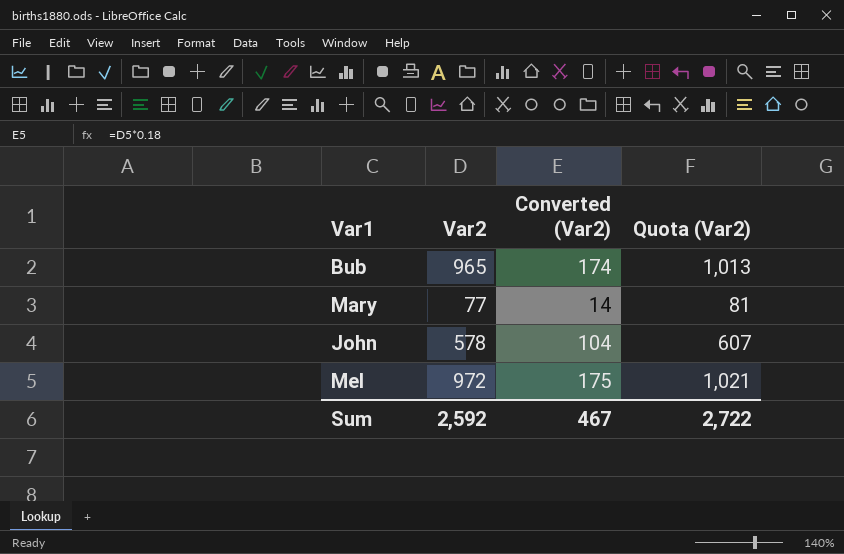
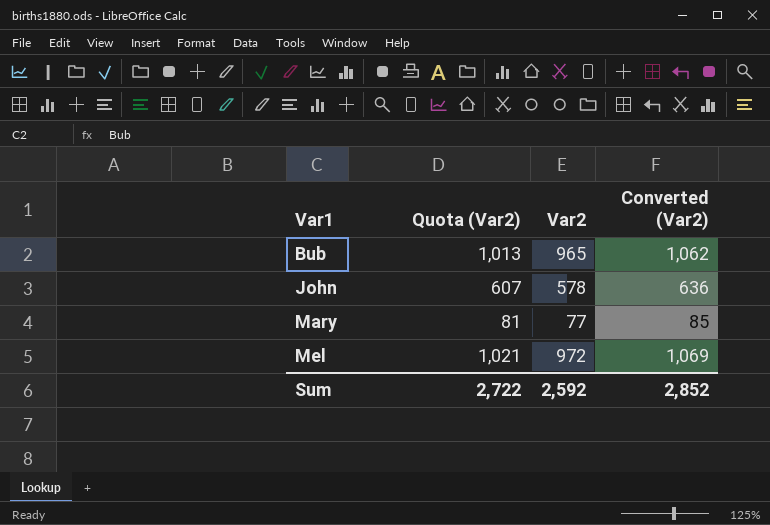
row order: none -> Var1 ascending
column Quota (Var2) | position: 4 -> 2
column Converted (Var2) | formula: [Var2] * 0.18 -> [Var2] * 1.1
Sum | Converted (Var2): 467 -> 2,852

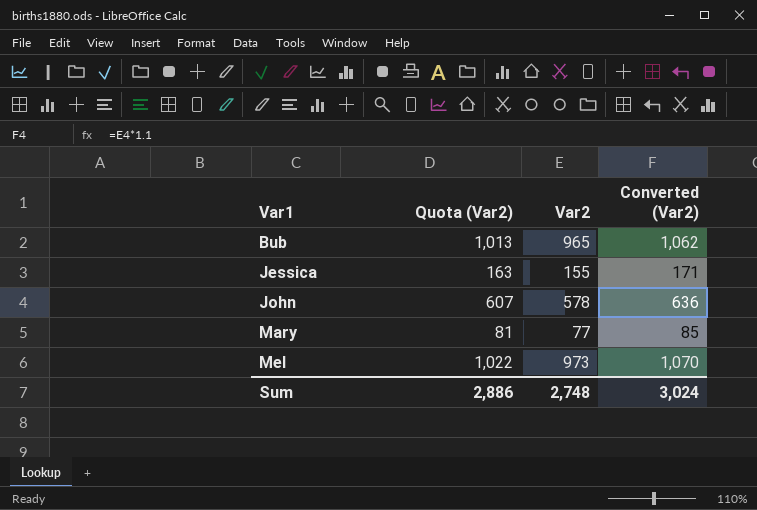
row Jessica: none -> 163 | 155 | 171
Mel | Quota (Var2): 1,021 -> 1,022
Mel | Var2: 972 -> 973
Mel | Converted (Var2): 1,069 -> 1,070
Sum | Quota (Var2): 2,722 -> 2,886
Sum | Var2: 2,592 -> 2,748
Sum | Converted (Var2): 2,852 -> 3,024

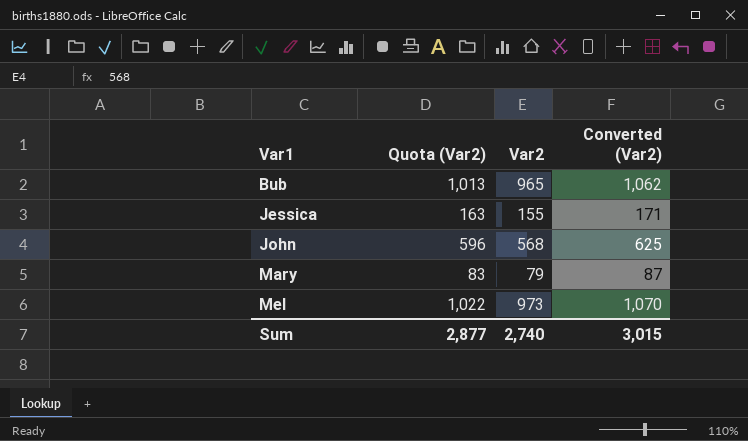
John | Quota (Var2): 607 -> 596
John | Var2: 578 -> 568
John | Converted (Var2): 636 -> 625
Mary | Quota (Var2): 81 -> 83
Mary | Var2: 77 -> 79
Mary | Converted (Var2): 85 -> 87
Sum | Quota (Var2): 2,886 -> 2,877
Sum | Var2: 2,748 -> 2,740
Sum | Converted (Var2): 3,024 -> 3,015

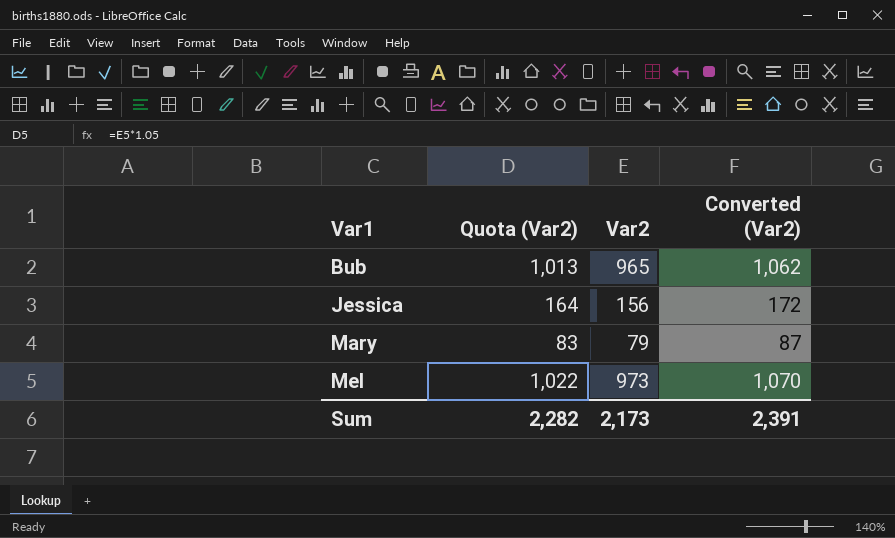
row John: 596 | 568 | 625 -> none
Jessica | Quota (Var2): 163 -> 164
Jessica | Var2: 155 -> 156
Jessica | Converted (Var2): 171 -> 172
Sum | Quota (Var2): 2,877 -> 2,282
Sum | Var2: 2,740 -> 2,173
Sum | Converted (Var2): 3,015 -> 2,391

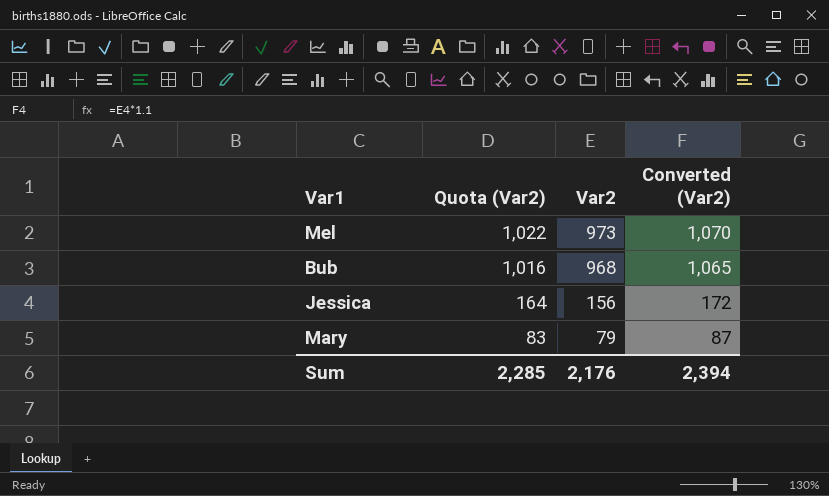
row order: Var1 ascending -> Quota (Var2) descending
Bub | Quota (Var2): 1,013 -> 1,016
Bub | Var2: 965 -> 968
Bub | Converted (Var2): 1,062 -> 1,065
Sum | Quota (Var2): 2,282 -> 2,285
Sum | Var2: 2,173 -> 2,176
Sum | Converted (Var2): 2,391 -> 2,394

